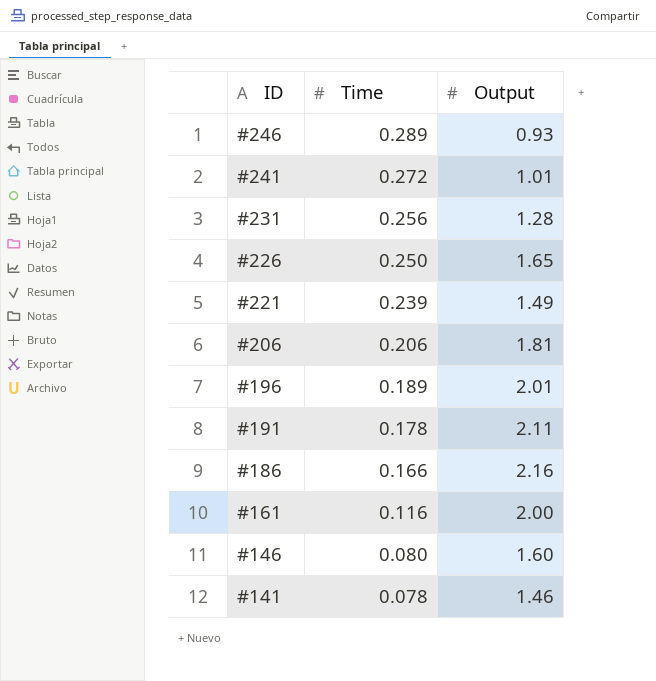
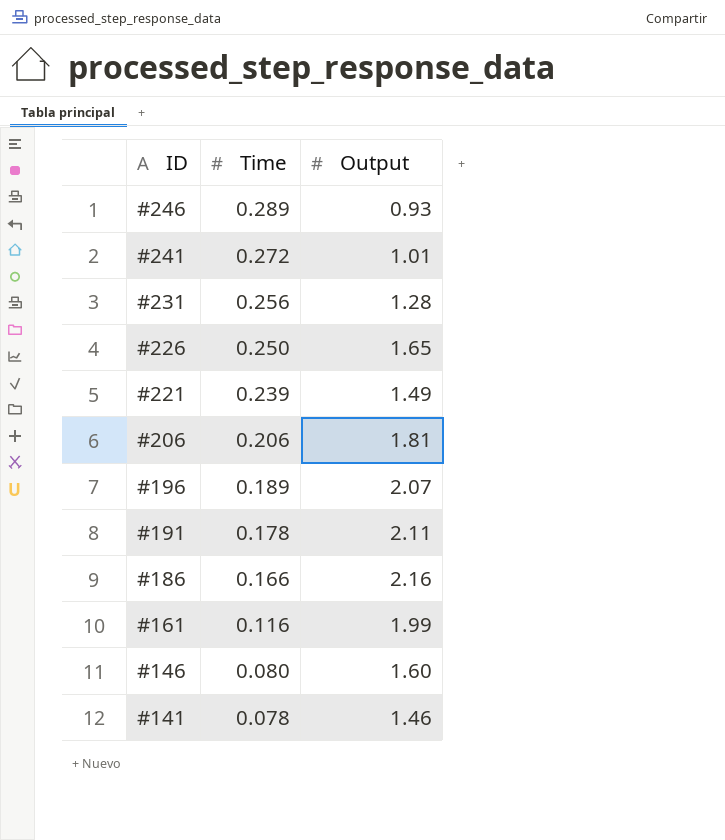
#196 | Output: 2.01 -> 2.07
#161 | Output: 2.00 -> 1.99

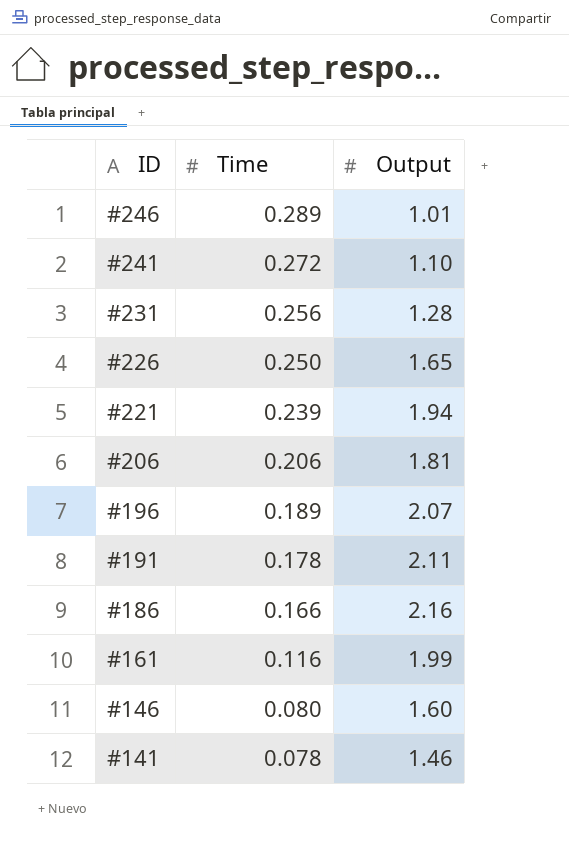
#246 | Output: 0.93 -> 1.01
#241 | Output: 1.01 -> 1.10
#221 | Output: 1.49 -> 1.94

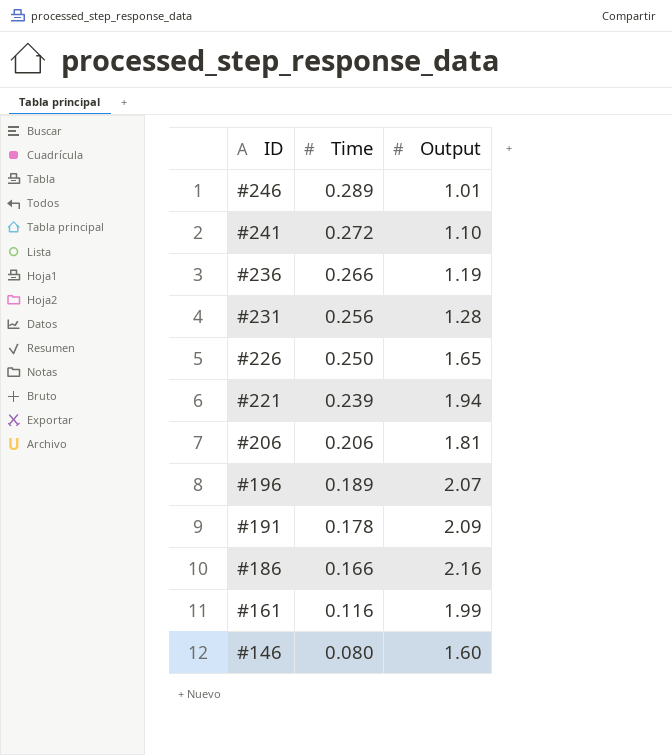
row #141: 0.078 | 1.46 -> none
row #236: none -> 0.266 | 1.19
#191 | Output: 2.11 -> 2.09

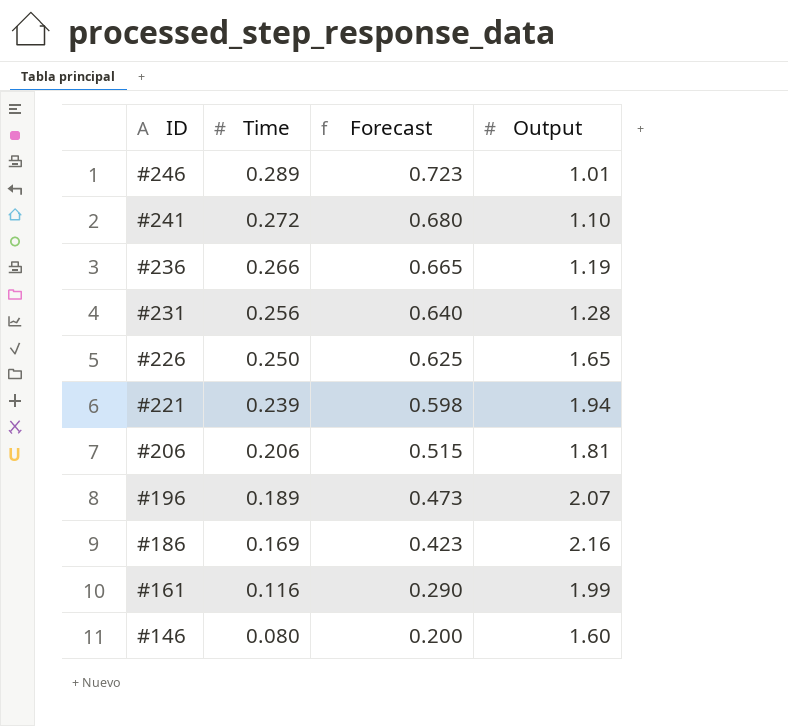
column Forecast | formula: none -> [Time] * 2.5
row #191: 0.178 | 2.09 -> none
#186 | Time: 0.166 -> 0.169

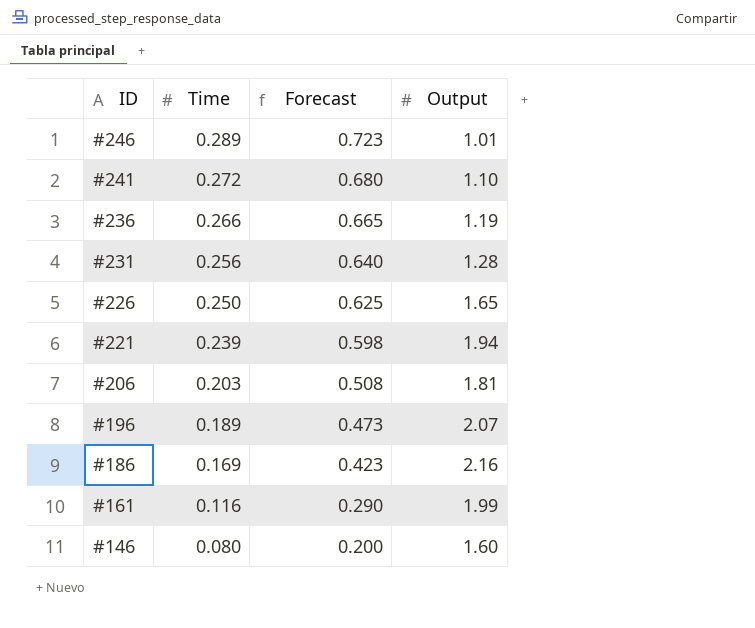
#206 | Time: 0.206 -> 0.203
#206 | Forecast: 0.515 -> 0.508

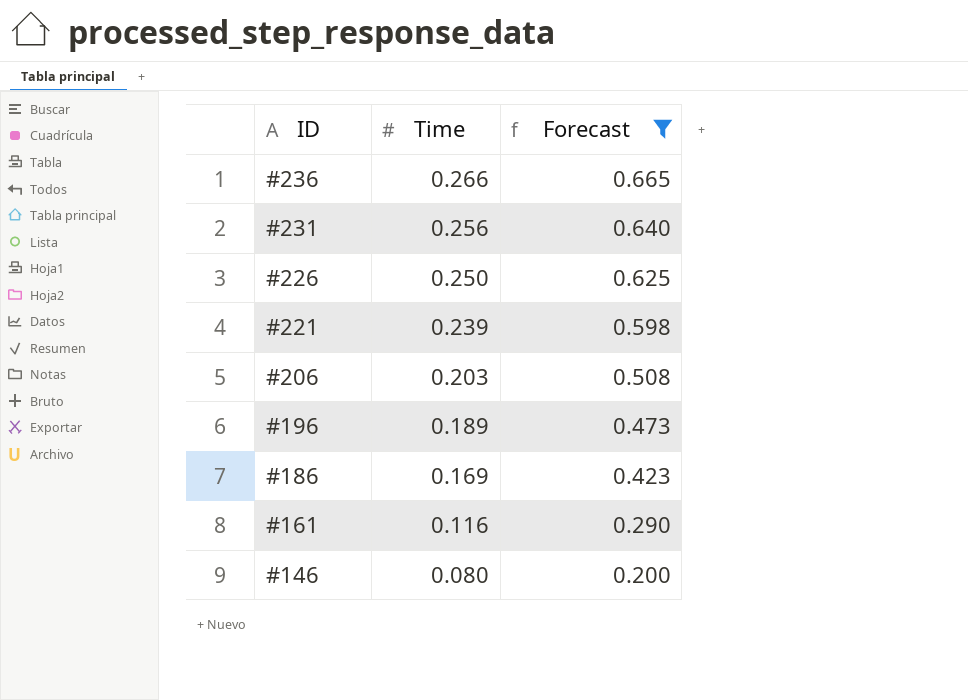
filter: none -> Forecast <= 0.665
column Output | position: 4 -> none

